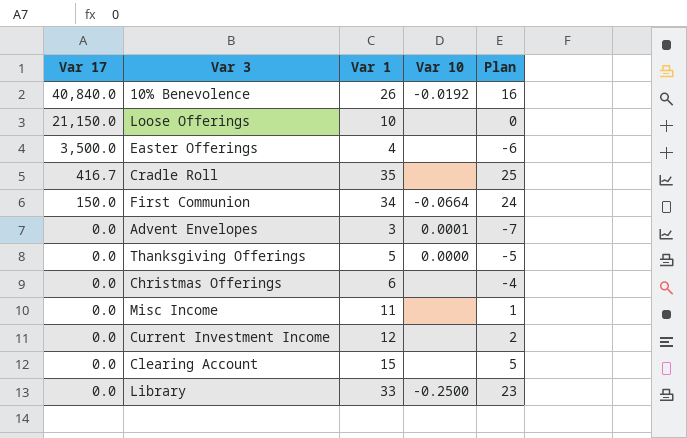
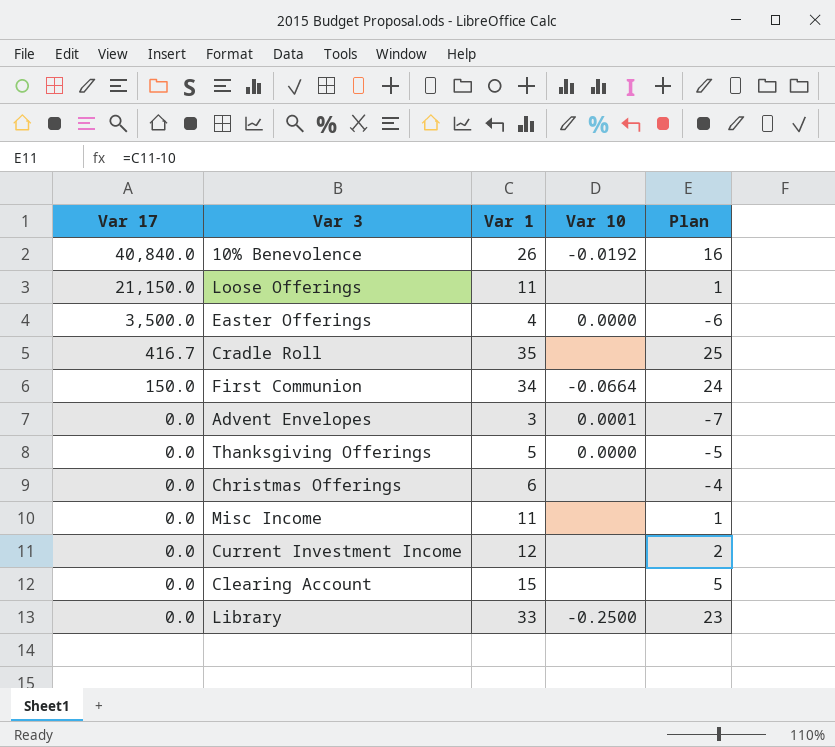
Loose Offerings | Var 1: 10 -> 11
Loose Offerings | Plan: 0 -> 1
Easter Offerings | Var 10: none -> 0.0000

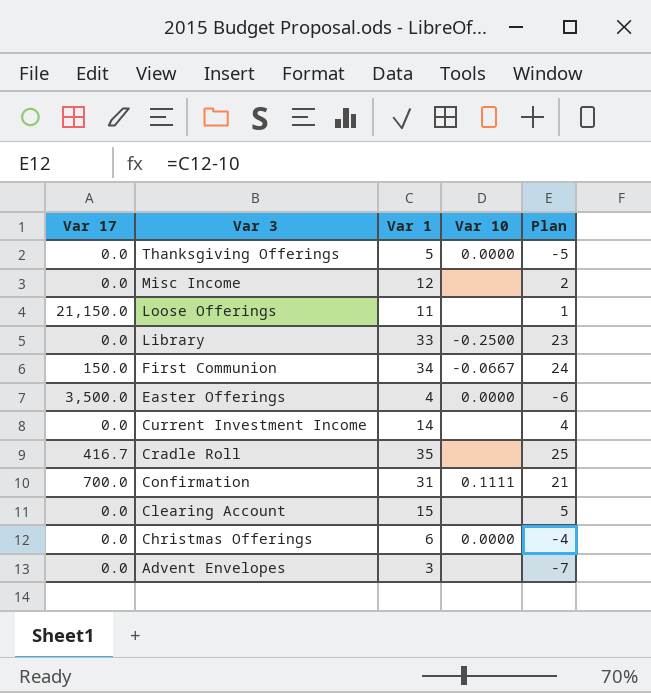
row order: Var 17 descending -> Var 3 descending
row 10% Benevolence: 40,840.0 | 26 | -0.0192 | 16 -> none
Misc Income | Var 1: 11 -> 12
Misc Income | Plan: 1 -> 2
First Communion | Var 10: -0.0664 -> -0.0667
Current Investment Income | Var 1: 12 -> 14
Current Investment Income | Plan: 2 -> 4
row Confirmation: none -> 700.0 | 31 | 0.1111 | 21
Christmas Offerings | Var 10: none -> 0.0000
Advent Envelopes | Var 10: 0.0001 -> none

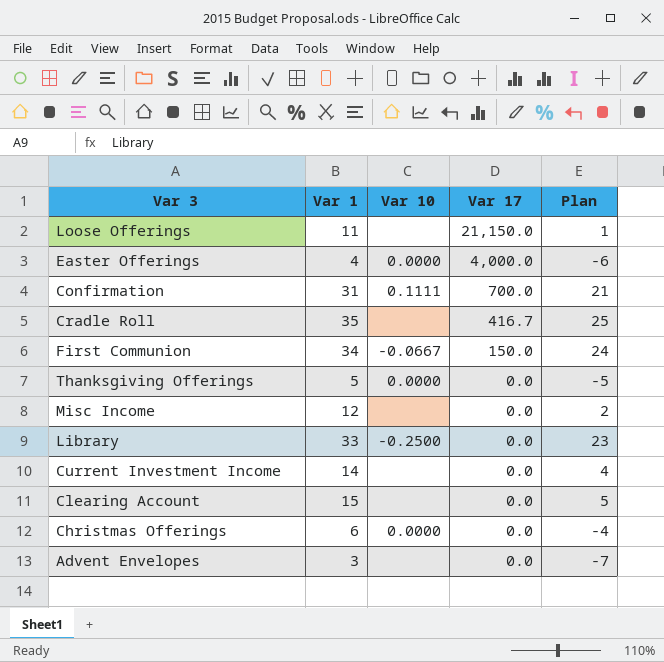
row order: Var 3 descending -> Var 17 descending
column Var 17 | position: 1 -> 4
Easter Offerings | Var 17: 3,500.0 -> 4,000.0

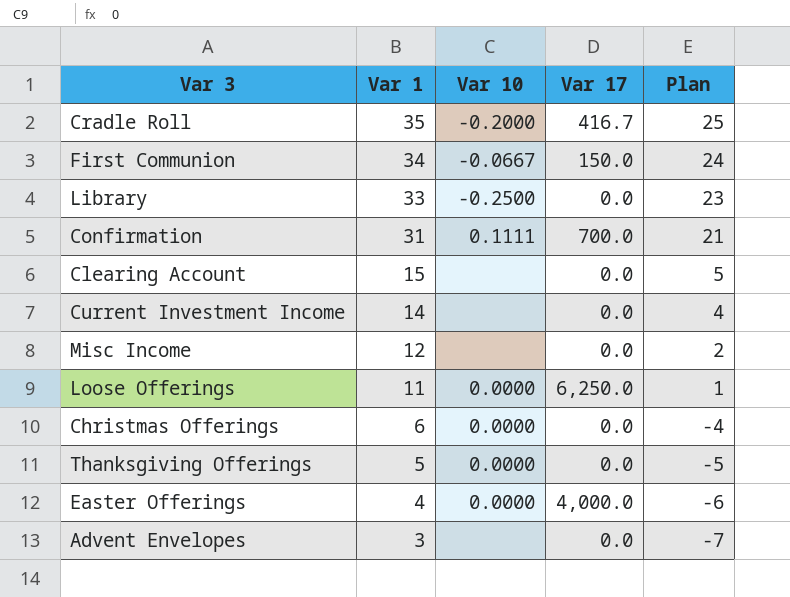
row order: Var 17 descending -> Var 1 descending
Cradle Roll | Var 10: none -> -0.2000
Loose Offerings | Var 10: none -> 0.0000
Loose Offerings | Var 17: 21,150.0 -> 6,250.0

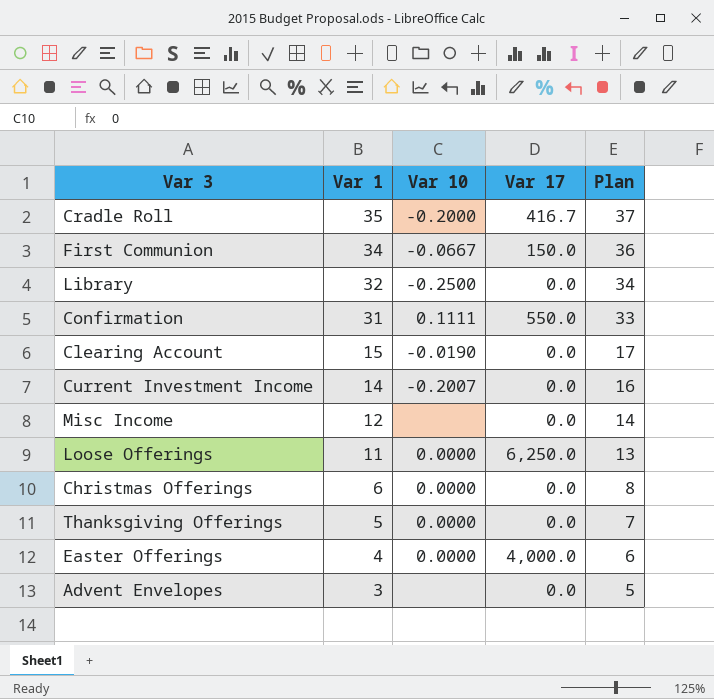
column Plan | formula: [Var 1] - 10 -> [Var 1] + 2
Library | Var 1: 33 -> 32
Confirmation | Var 17: 700.0 -> 550.0
Clearing Account | Var 10: none -> -0.0190
Current Investment Income | Var 10: none -> -0.2007

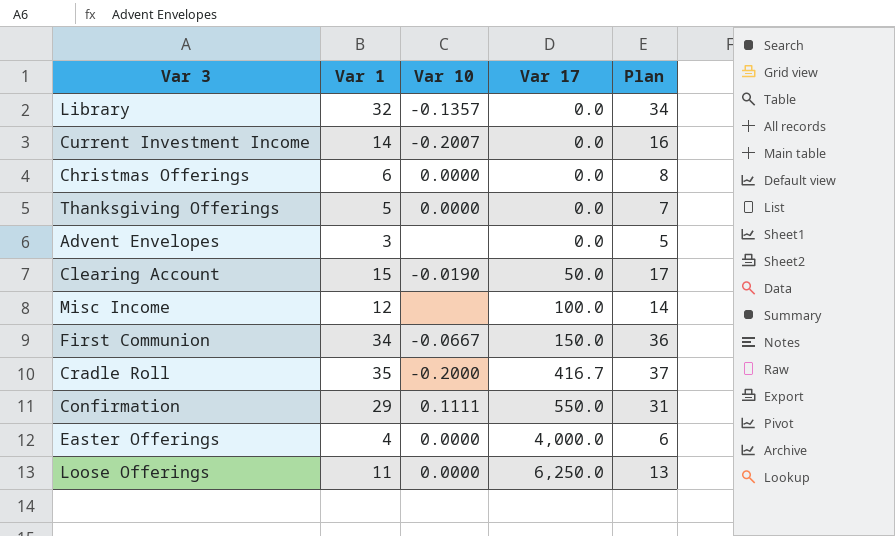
row order: Var 1 descending -> Var 17 ascending
Library | Var 10: -0.2500 -> -0.1357
Clearing Account | Var 17: 0.0 -> 50.0
Misc Income | Var 17: 0.0 -> 100.0
Confirmation | Var 1: 31 -> 29
Confirmation | Plan: 33 -> 31

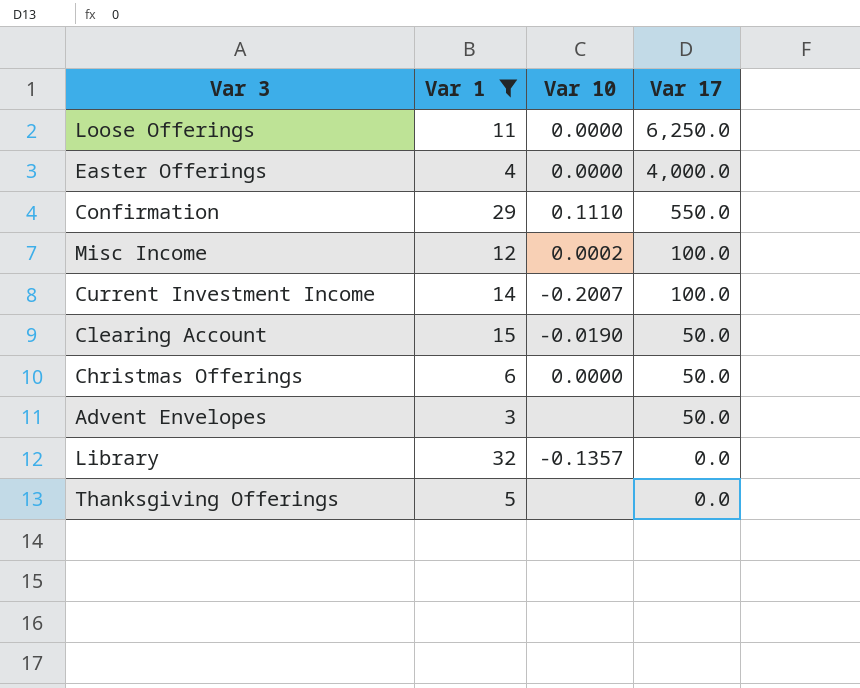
filter: none -> Var 1 <= 32
row order: Var 17 ascending -> Var 17 descending
column Plan | formula: [Var 1] + 2 -> none
Confirmation | Var 10: 0.1111 -> 0.1110
Misc Income | Var 10: none -> 0.0002
Current Investment Income | Var 17: 0.0 -> 100.0
Christmas Offerings | Var 17: 0.0 -> 50.0
Advent Envelopes | Var 17: 0.0 -> 50.0
Thanksgiving Offerings | Var 10: 0.0000 -> none

